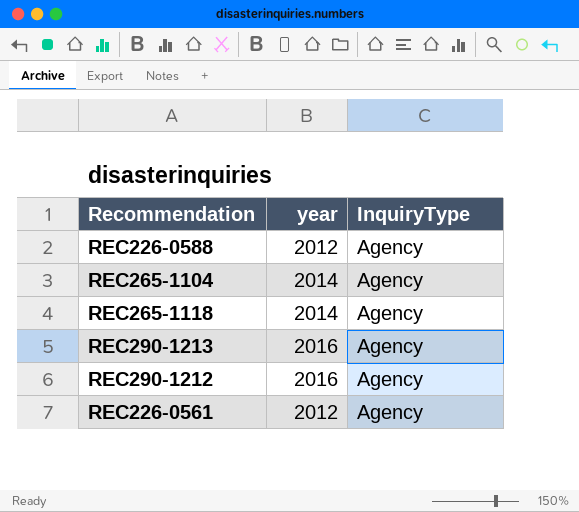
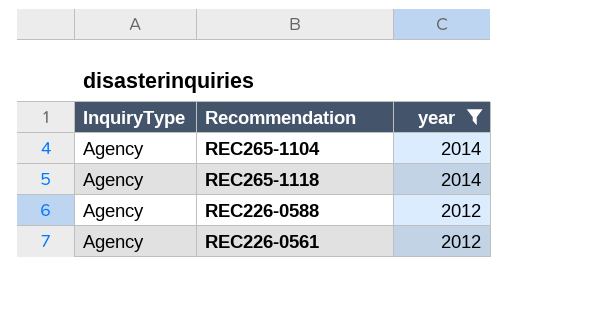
filter: none -> year != 2016
row order: none -> year descending
column InquiryType | position: 3 -> 1

